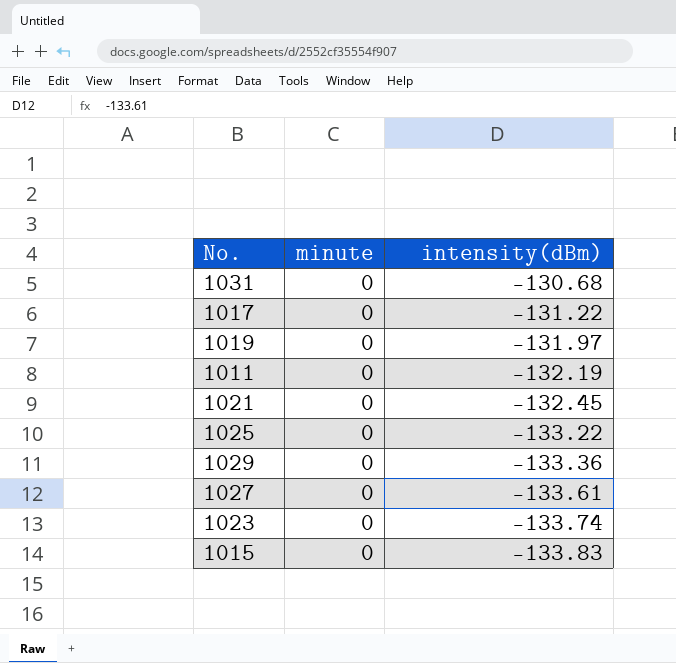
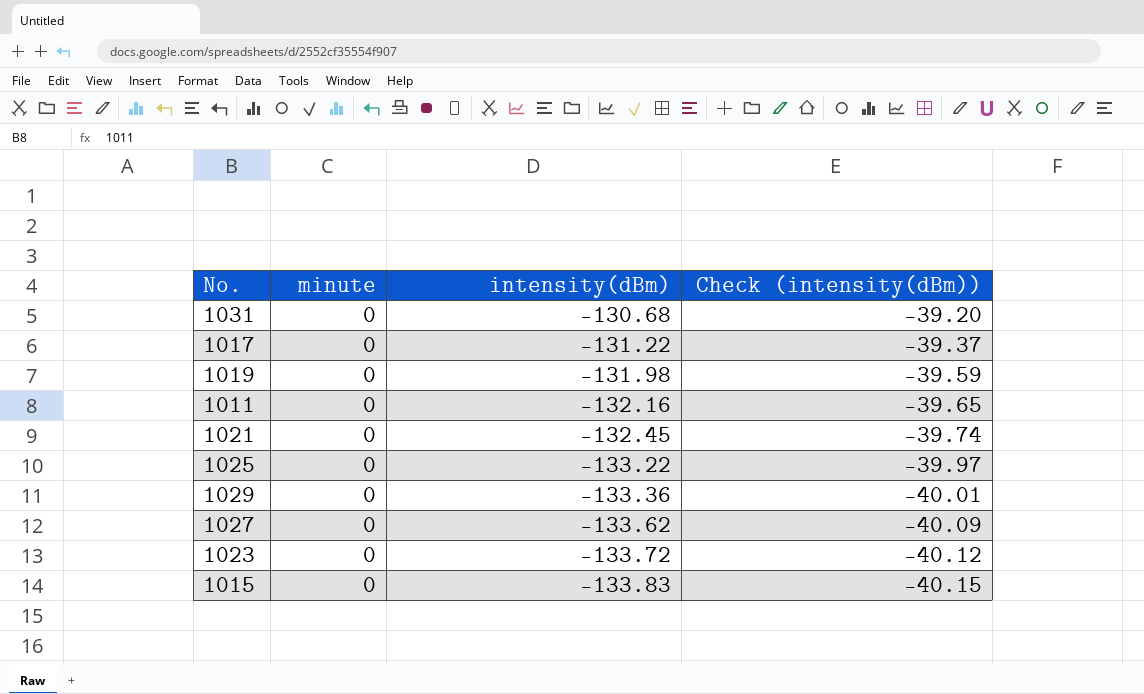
column Check (intensity(dBm)) | formula: none -> [intensity(dBm)] * 0.3
1019 | intensity(dBm): -131.97 -> -131.98
1011 | intensity(dBm): -132.19 -> -132.16
1027 | intensity(dBm): -133.61 -> -133.62
1023 | intensity(dBm): -133.74 -> -133.72

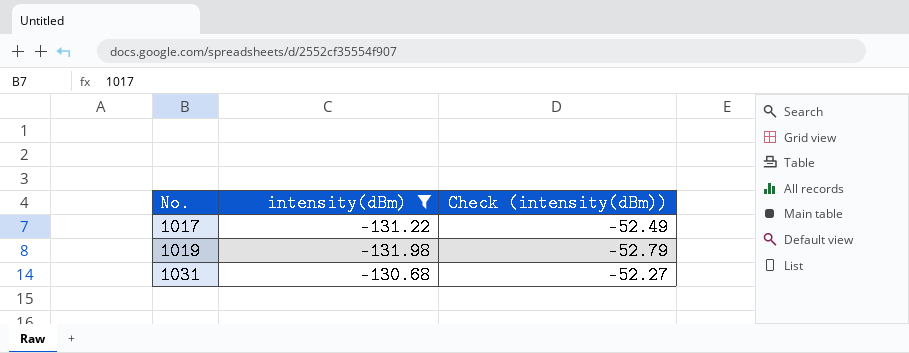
filter: none -> intensity(dBm) >= -131.98
row order: intensity(dBm) descending -> No. ascending
column minute | position: 2 -> none
column Check (intensity(dBm)) | formula: [intensity(dBm)] * 0.3 -> [intensity(dBm)] * 0.4

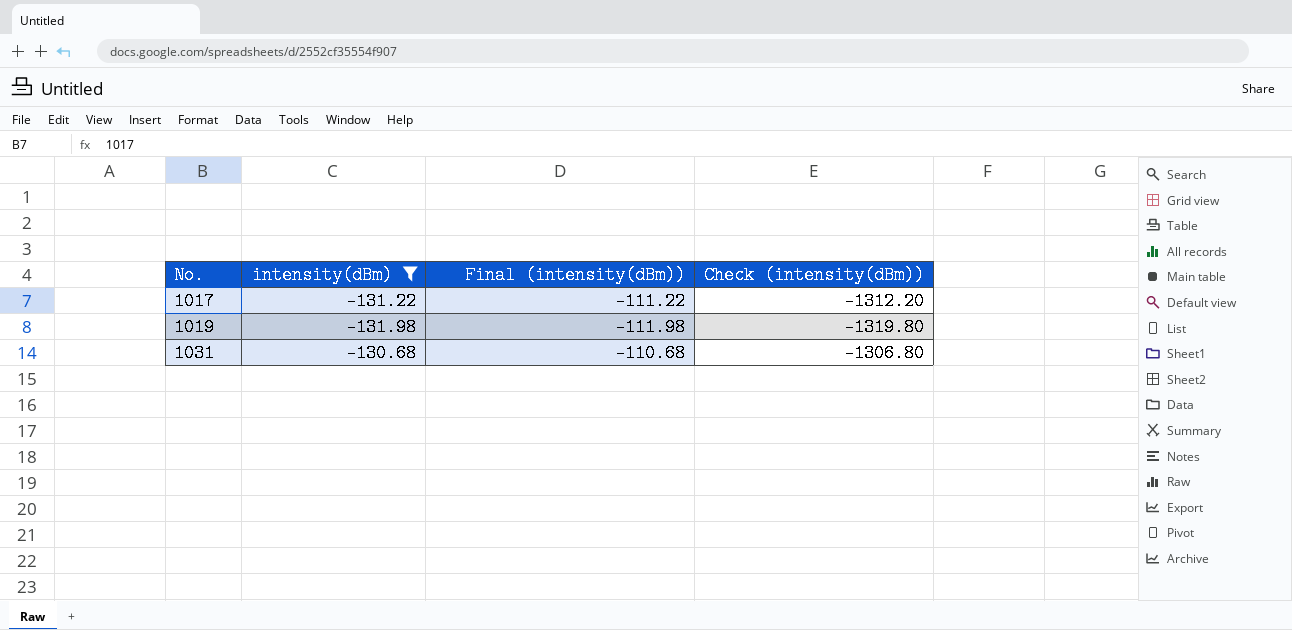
column Final (intensity(dBm)) | formula: none -> [intensity(dBm)] + 20
column Check (intensity(dBm)) | formula: [intensity(dBm)] * 0.4 -> [intensity(dBm)] * 10

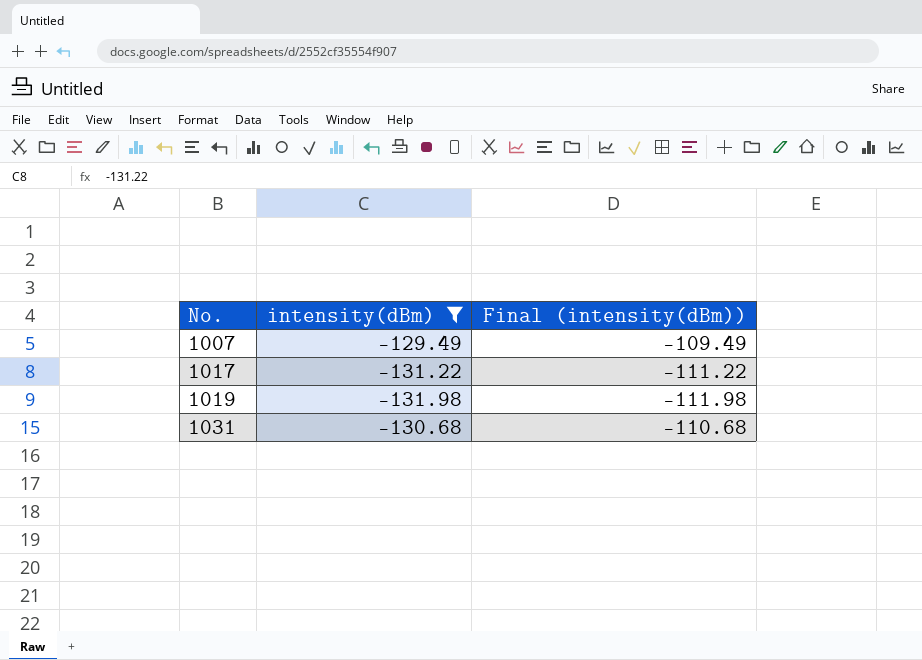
column Check (intensity(dBm)) | formula: [intensity(dBm)] * 10 -> none
row 1007: none -> -129.49 | -109.49

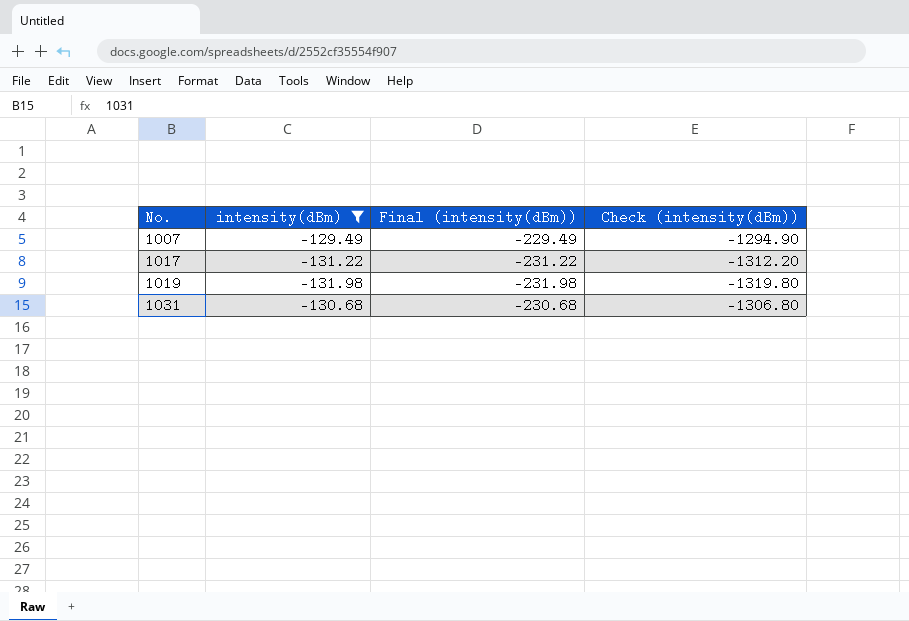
column Final (intensity(dBm)) | formula: [intensity(dBm)] + 20 -> [intensity(dBm)] - 100
column Check (intensity(dBm)) | formula: none -> [intensity(dBm)] * 10

